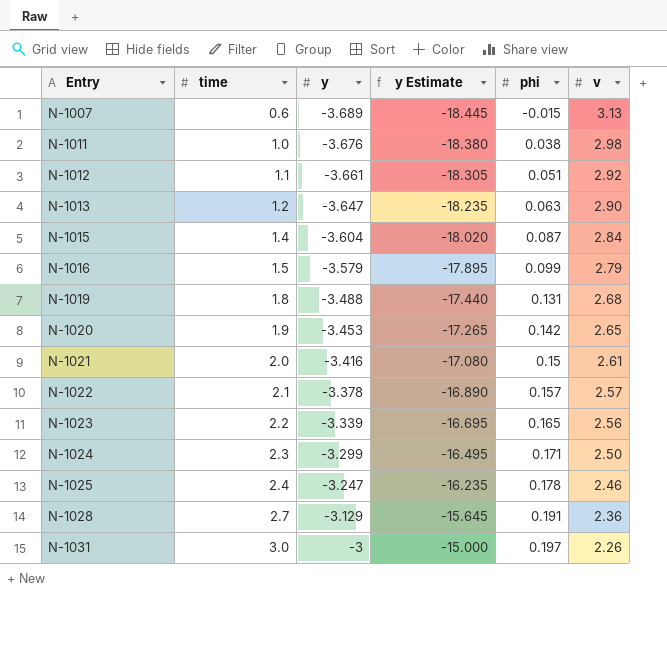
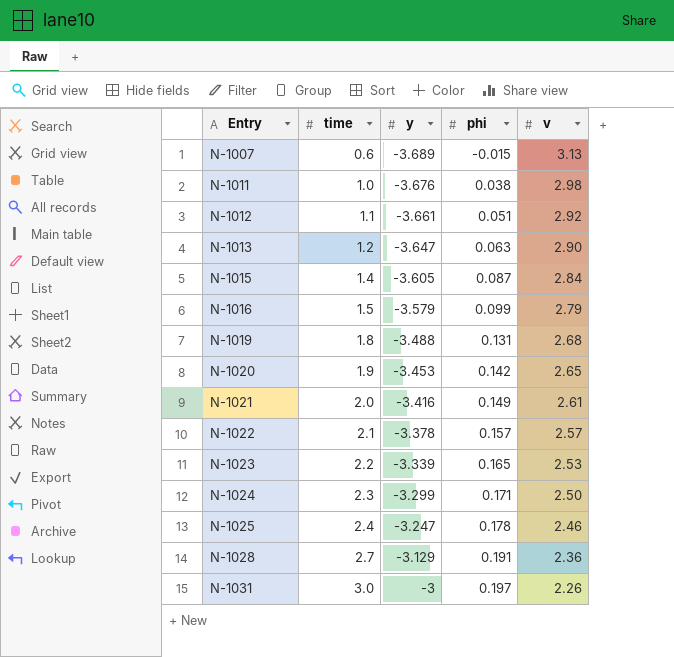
column y Estimate | formula: [y] * 5 -> none
N-1015 | y: -3.604 -> -3.605
N-1021 | phi: 0.15 -> 0.149
N-1023 | v: 2.56 -> 2.53

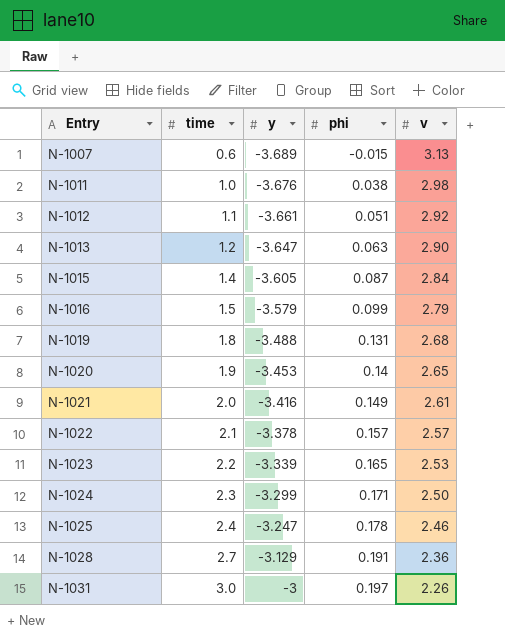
N-1020 | phi: 0.142 -> 0.14

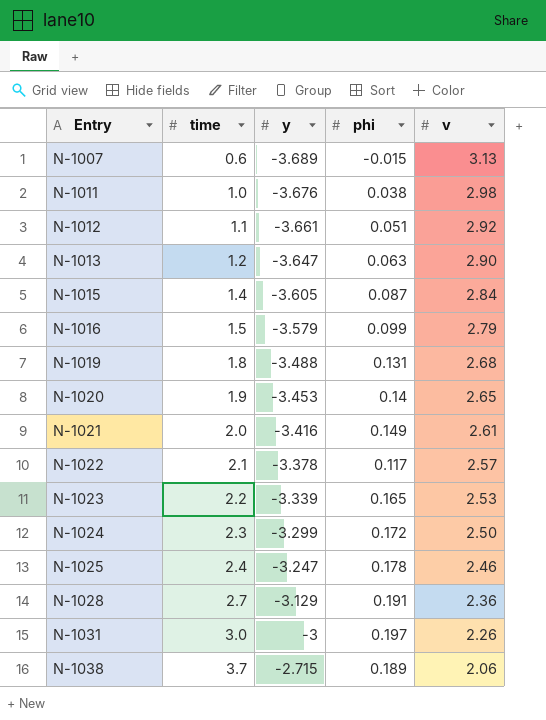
N-1022 | phi: 0.157 -> 0.117
N-1024 | phi: 0.171 -> 0.172
row N-1038: none -> 3.7 | -2.715 | 0.189 | 2.06

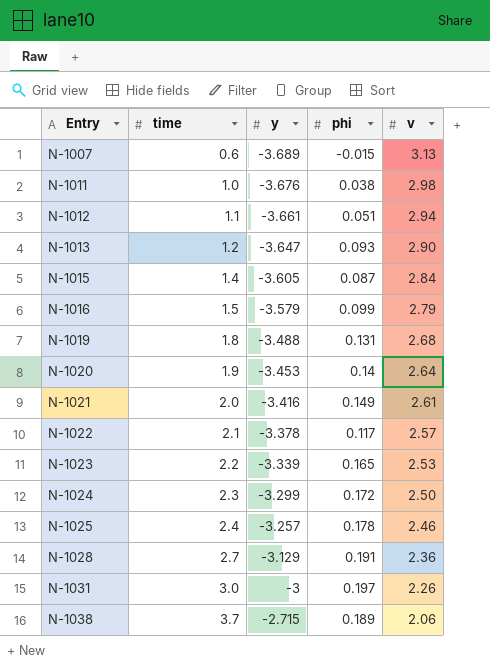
N-1012 | v: 2.92 -> 2.94
N-1013 | phi: 0.063 -> 0.093
N-1020 | v: 2.65 -> 2.64
N-1025 | y: -3.247 -> -3.257

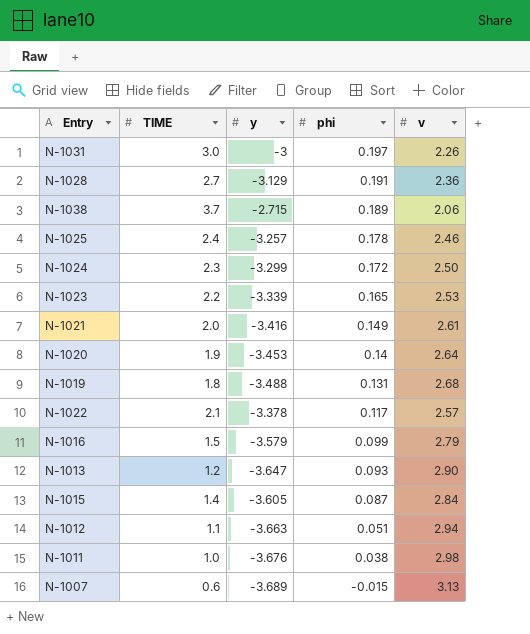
row order: Entry ascending -> phi descending
column name: time -> TIME
N-1012 | y: -3.661 -> -3.663

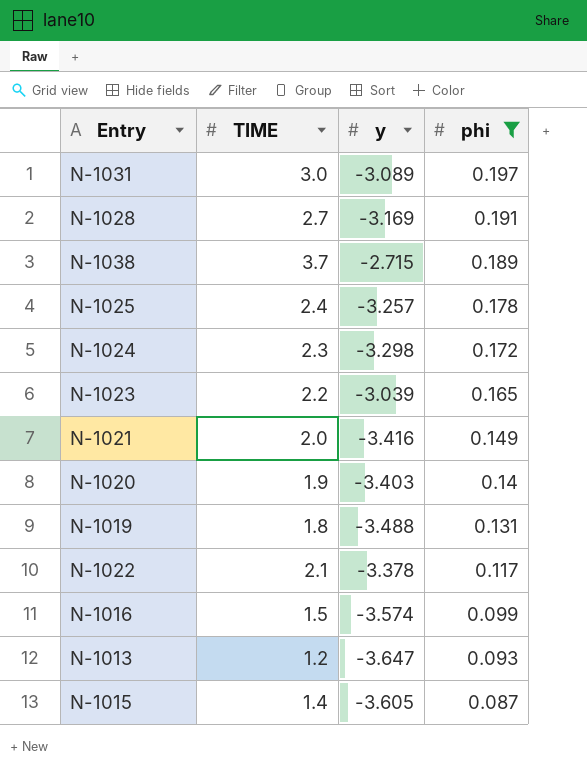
filter: none -> phi >= 0.087
column v | position: 5 -> none
N-1031 | y: -3 -> -3.089
N-1028 | y: -3.129 -> -3.169
N-1024 | y: -3.299 -> -3.298
N-1023 | y: -3.339 -> -3.039
N-1020 | y: -3.453 -> -3.403
N-1016 | y: -3.579 -> -3.574

